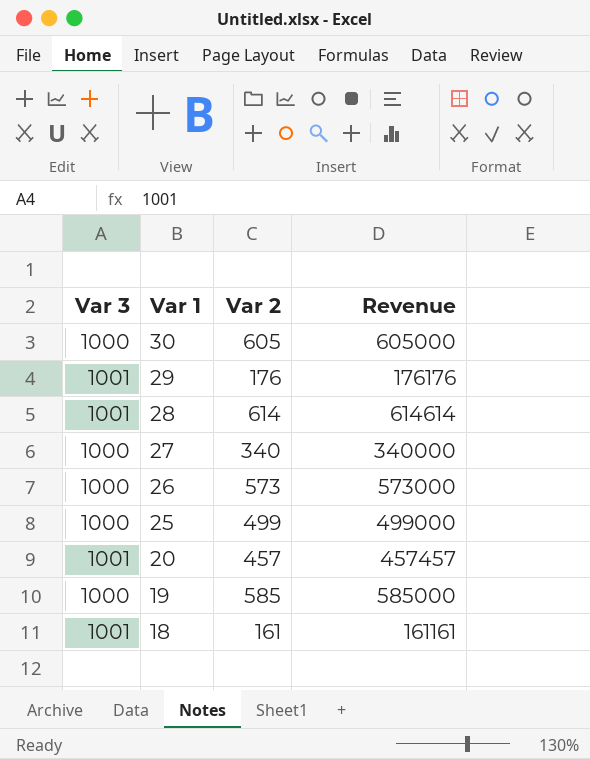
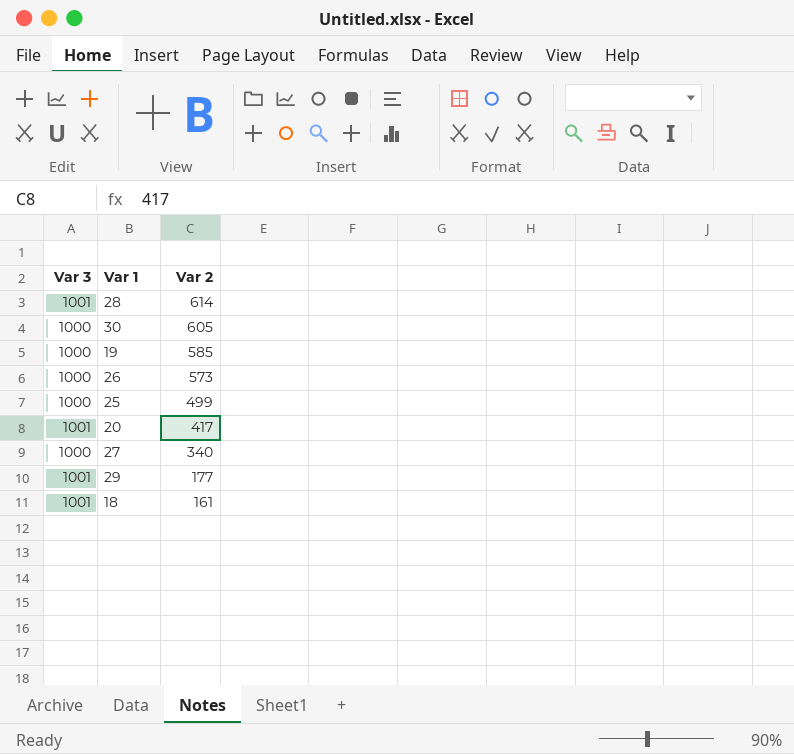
row order: Var 1 descending -> Var 2 descending
column Revenue | formula: [Var 3] * [Var 2] -> none
20 | Var 2: 457 -> 417
29 | Var 2: 176 -> 177

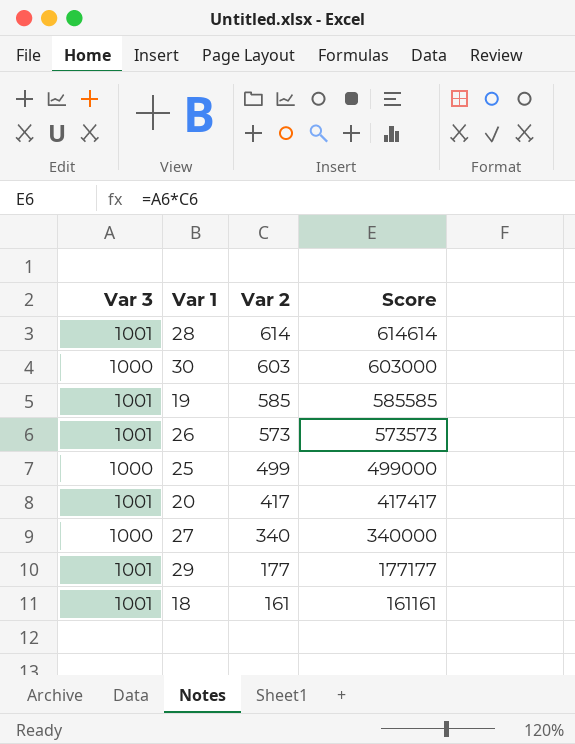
column Score | formula: none -> [Var 3] * [Var 2]
30 | Var 2: 605 -> 603
19 | Var 3: 1000 -> 1001
26 | Var 3: 1000 -> 1001

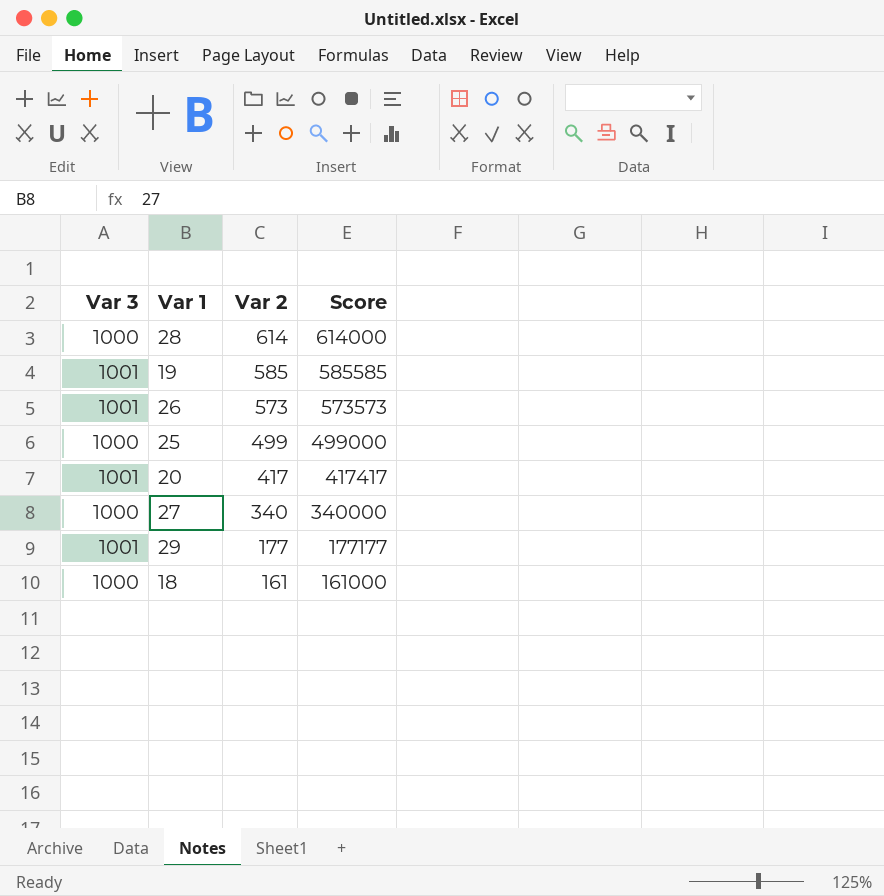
row 30: 1000 | 603 | 603000 -> none
28 | Var 3: 1001 -> 1000
28 | Score: 614614 -> 614000
18 | Var 3: 1001 -> 1000
18 | Score: 161161 -> 161000

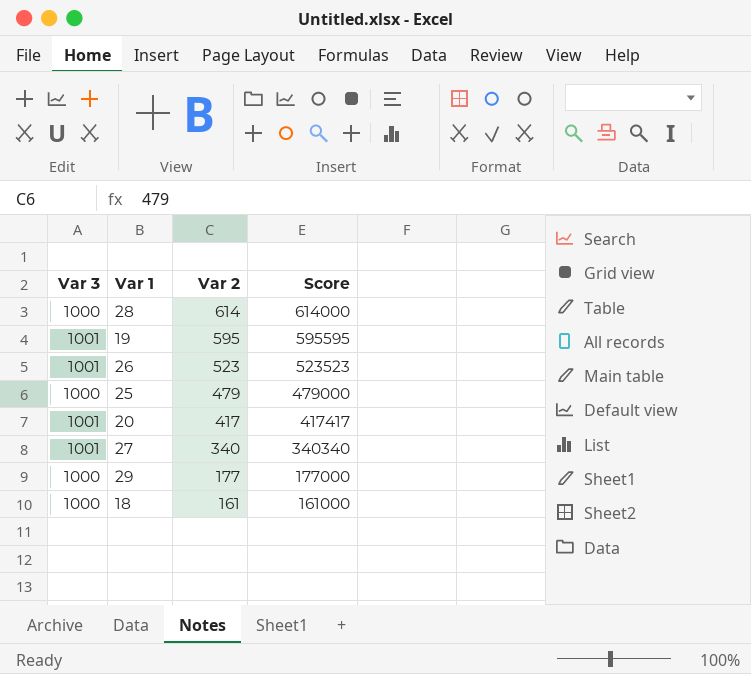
19 | Var 2: 585 -> 595
19 | Score: 585585 -> 595595
26 | Var 2: 573 -> 523
26 | Score: 573573 -> 523523
25 | Var 2: 499 -> 479
25 | Score: 499000 -> 479000
27 | Var 3: 1000 -> 1001
27 | Score: 340000 -> 340340
29 | Var 3: 1001 -> 1000
29 | Score: 177177 -> 177000

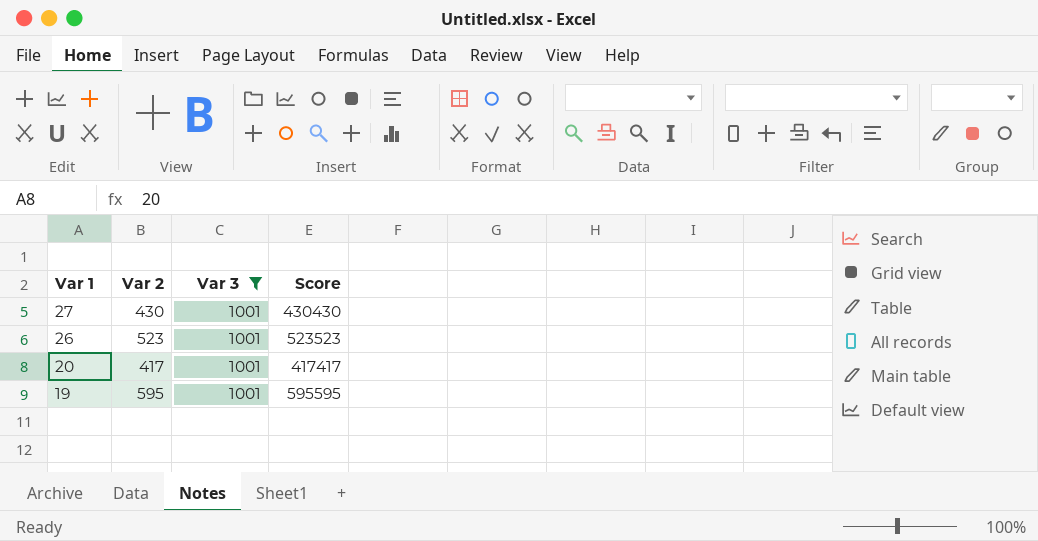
filter: none -> Var 3 = 1001
row order: Var 2 descending -> Var 1 descending
column Var 3 | position: 1 -> 3
27 | Var 2: 340 -> 430
27 | Score: 340340 -> 430430

